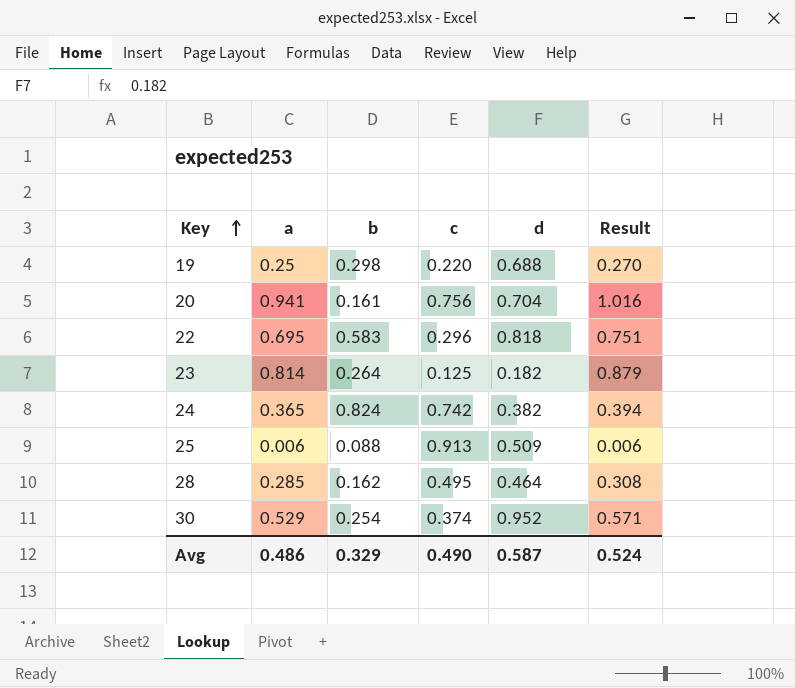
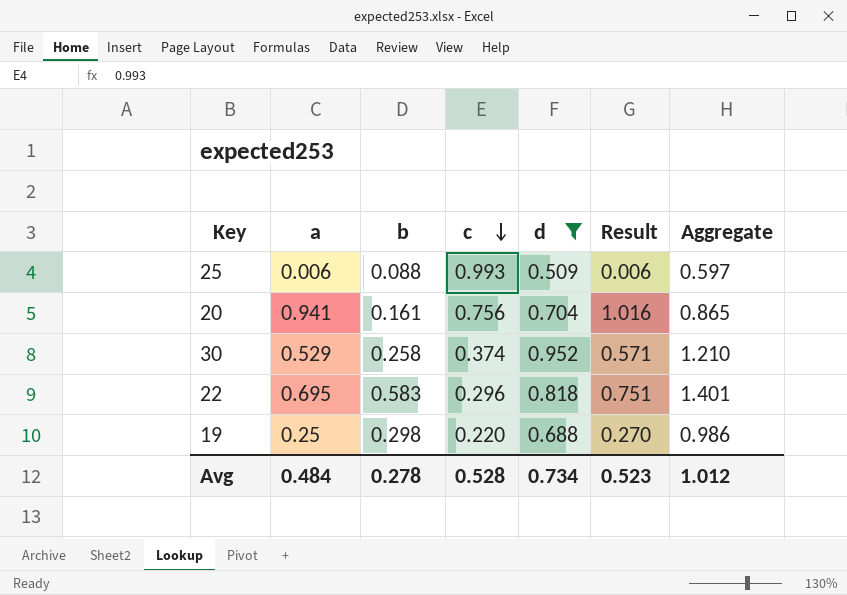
filter: none -> d >= 0.509
row order: Key ascending -> c descending
column Aggregate | formula: none -> [b] + [d]
25 | c: 0.913 -> 0.993
30 | b: 0.254 -> 0.258
Avg | a: 0.486 -> 0.484
Avg | b: 0.329 -> 0.278
Avg | c: 0.490 -> 0.528
Avg | d: 0.587 -> 0.734
Avg | Result: 0.524 -> 0.523

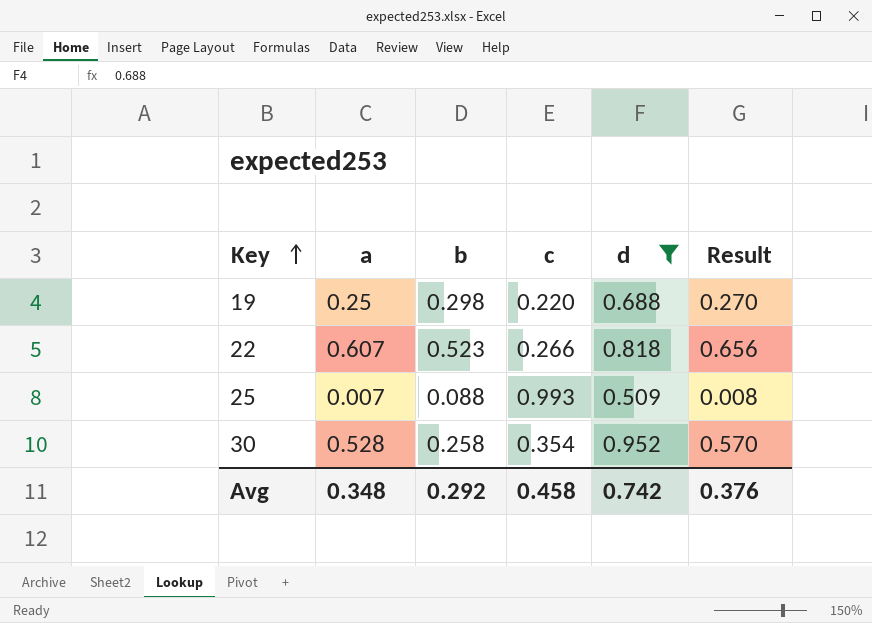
row order: c descending -> Key ascending
column Aggregate | formula: [b] + [d] -> none
row 20: 0.941 | 0.161 | 0.756 | 0.704 | 1.016 | 0.865 -> none
22 | a: 0.695 -> 0.607
22 | b: 0.583 -> 0.523
22 | c: 0.296 -> 0.266
22 | Result: 0.751 -> 0.656
25 | a: 0.006 -> 0.007
25 | Result: 0.006 -> 0.008
30 | a: 0.529 -> 0.528
30 | c: 0.374 -> 0.354
30 | Result: 0.571 -> 0.570
Avg | a: 0.484 -> 0.348
Avg | b: 0.278 -> 0.292
Avg | c: 0.528 -> 0.458
Avg | d: 0.734 -> 0.742
Avg | Result: 0.523 -> 0.376

